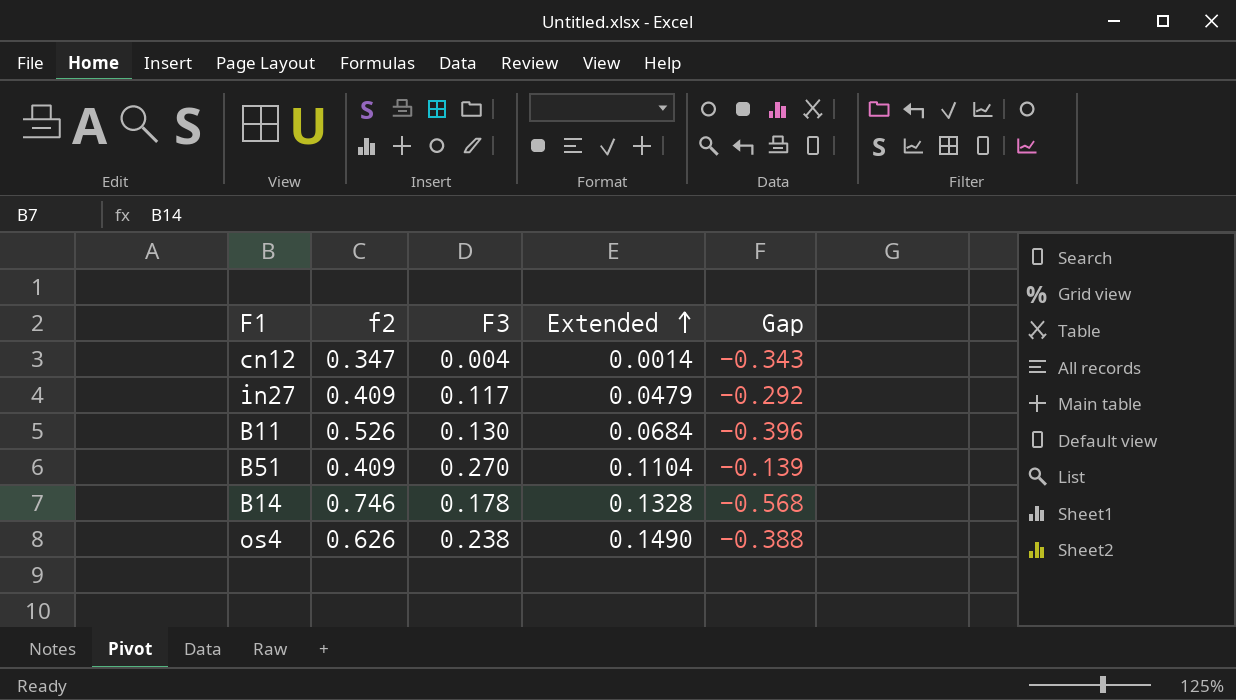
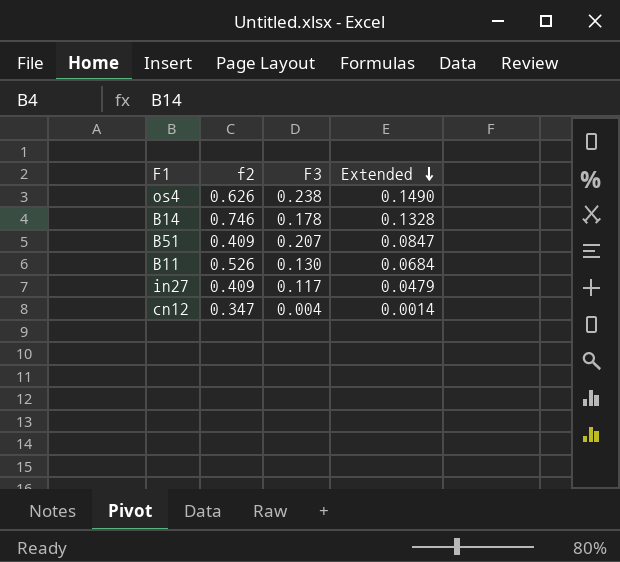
row order: Extended ascending -> Extended descending
column Gap | formula: [F3] - [f2] -> none
B51 | F3: 0.270 -> 0.207
B51 | Extended: 0.1104 -> 0.0847

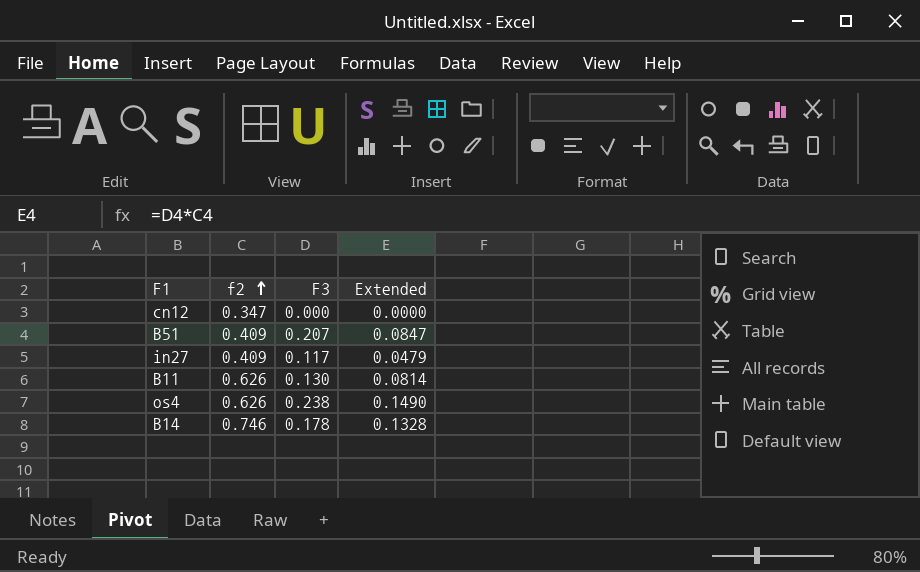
row order: Extended descending -> f2 ascending
cn12 | F3: 0.004 -> 0.000
cn12 | Extended: 0.0014 -> 0.0000
B11 | f2: 0.526 -> 0.626
B11 | Extended: 0.0684 -> 0.0814

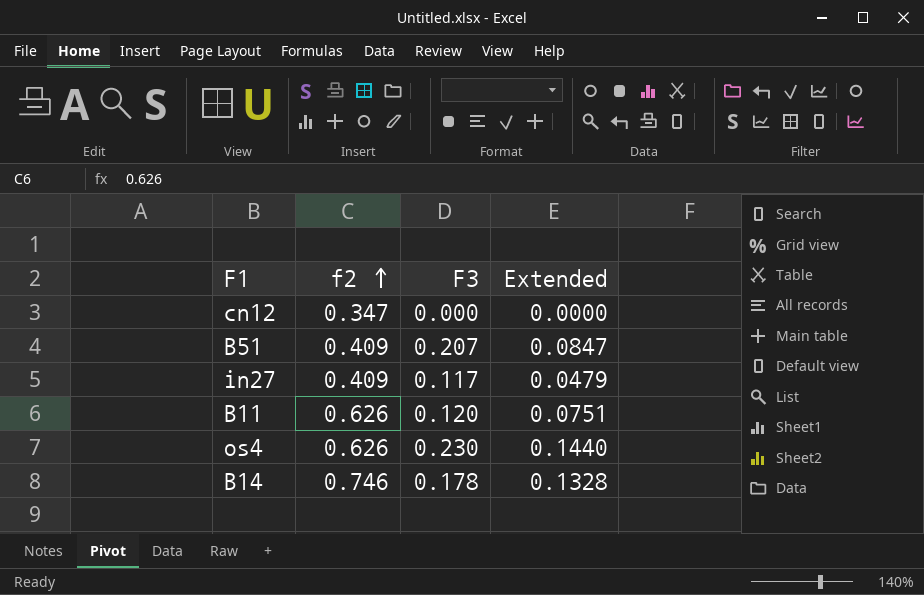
B11 | F3: 0.130 -> 0.120
B11 | Extended: 0.0814 -> 0.0751
os4 | F3: 0.238 -> 0.230
os4 | Extended: 0.1490 -> 0.1440

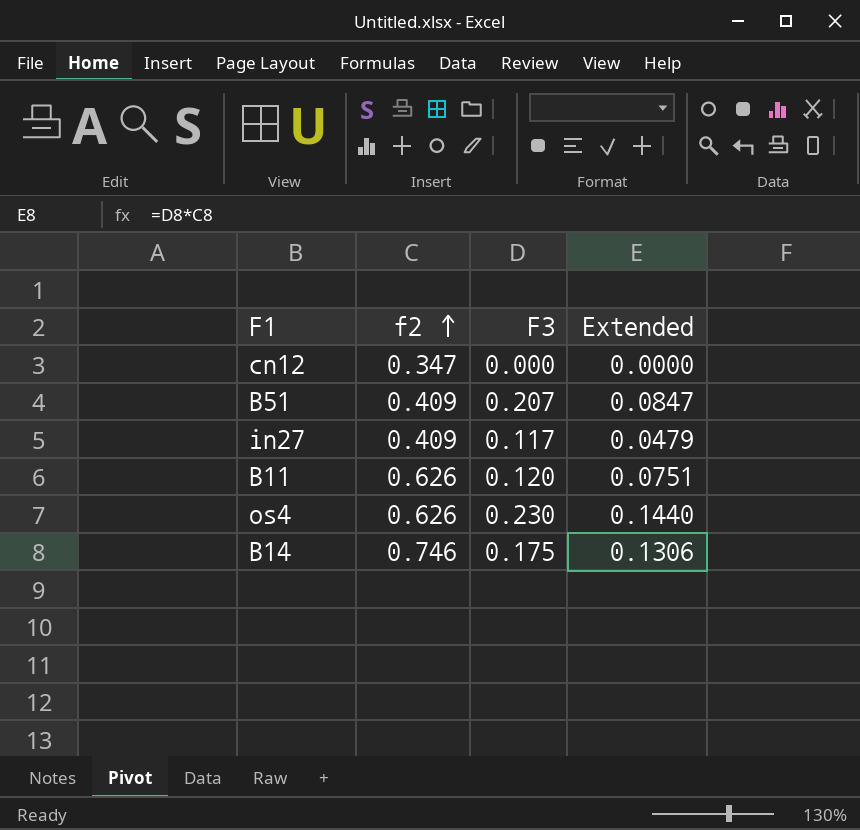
B14 | F3: 0.178 -> 0.175
B14 | Extended: 0.1328 -> 0.1306

